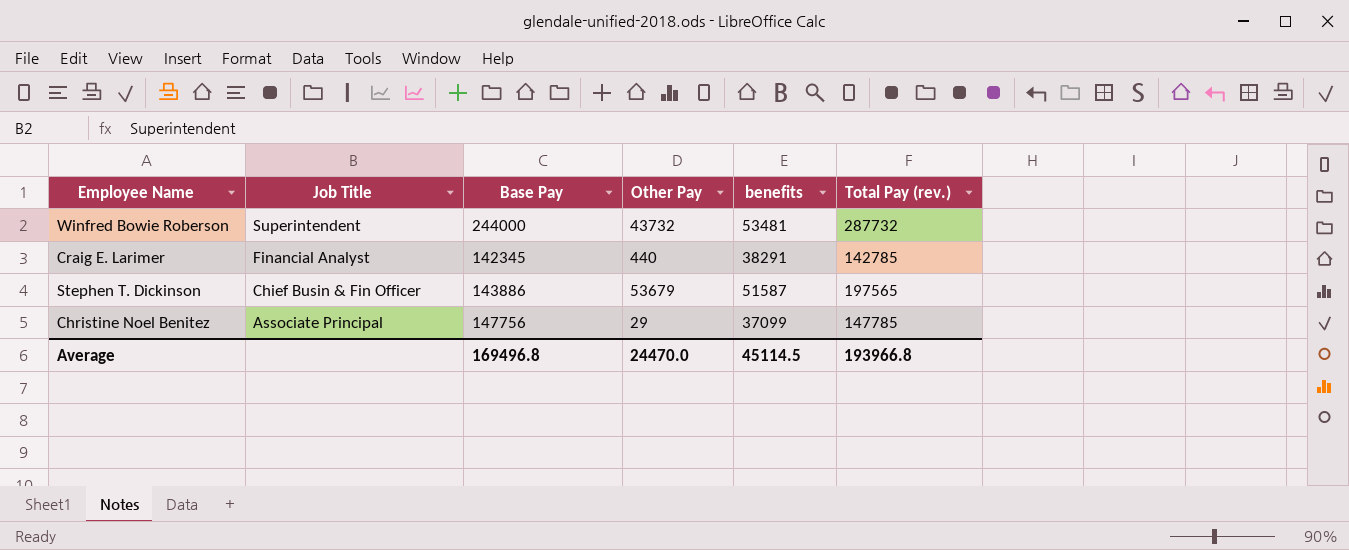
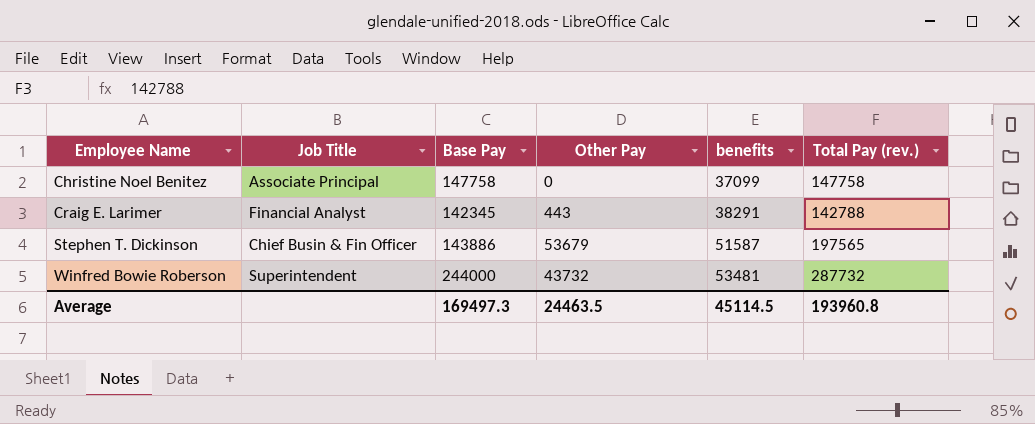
row order: Job Title descending -> Employee Name ascending
Christine Noel Benitez | Base Pay: 147756 -> 147758
Christine Noel Benitez | Other Pay: 29 -> 0
Christine Noel Benitez | Total Pay (rev.): 147785 -> 147758
Craig E. Larimer | Other Pay: 440 -> 443
Craig E. Larimer | Total Pay (rev.): 142785 -> 142788
Average | Base Pay: 169496.8 -> 169497.3
Average | Other Pay: 24470.0 -> 24463.5
Average | Total Pay (rev.): 193966.8 -> 193960.8

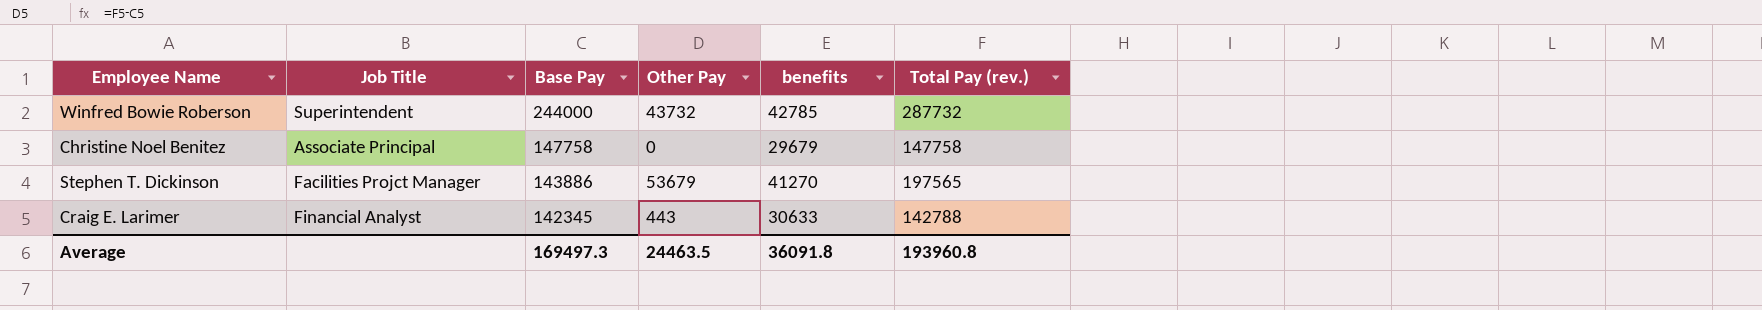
row order: Employee Name ascending -> Base Pay descending
Winfred Bowie Roberson | benefits: 53481 -> 42785
Christine Noel Benitez | benefits: 37099 -> 29679
Stephen T. Dickinson | Job Title: Chief Busin & Fin Officer -> Facilities Projct Manager
Stephen T. Dickinson | benefits: 51587 -> 41270
Craig E. Larimer | benefits: 38291 -> 30633
Average | benefits: 45114.5 -> 36091.8

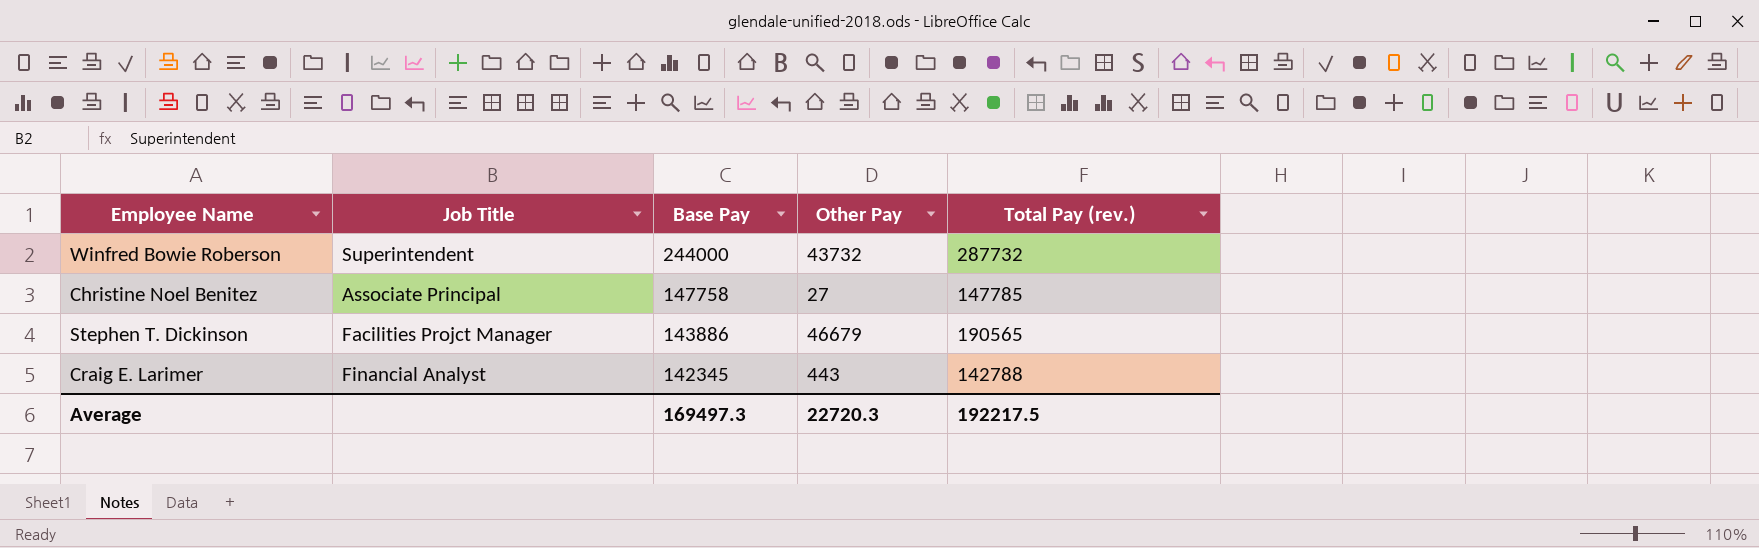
column benefits | position: 5 -> none
Christine Noel Benitez | Other Pay: 0 -> 27
Christine Noel Benitez | Total Pay (rev.): 147758 -> 147785
Stephen T. Dickinson | Other Pay: 53679 -> 46679
Stephen T. Dickinson | Total Pay (rev.): 197565 -> 190565
Average | Other Pay: 24463.5 -> 22720.3
Average | Total Pay (rev.): 193960.8 -> 192217.5

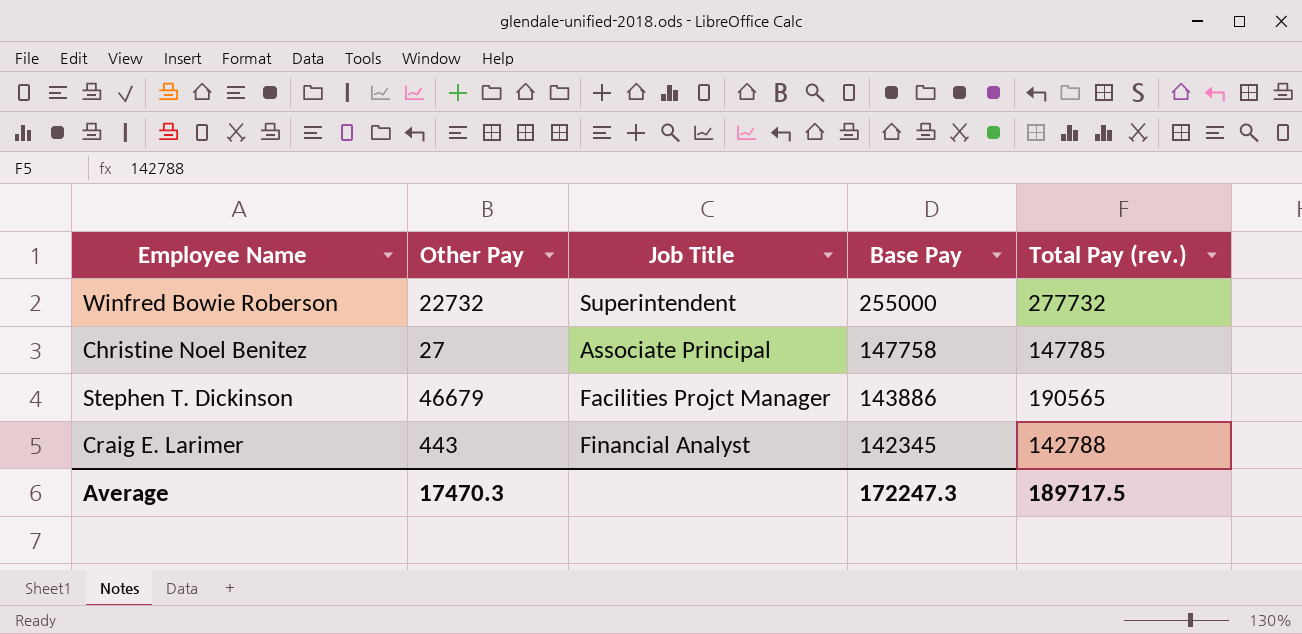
column Other Pay | position: 4 -> 2
Winfred Bowie Roberson | Other Pay: 43732 -> 22732
Winfred Bowie Roberson | Base Pay: 244000 -> 255000
Winfred Bowie Roberson | Total Pay (rev.): 287732 -> 277732
Average | Other Pay: 22720.3 -> 17470.3
Average | Base Pay: 169497.3 -> 172247.3
Average | Total Pay (rev.): 192217.5 -> 189717.5

